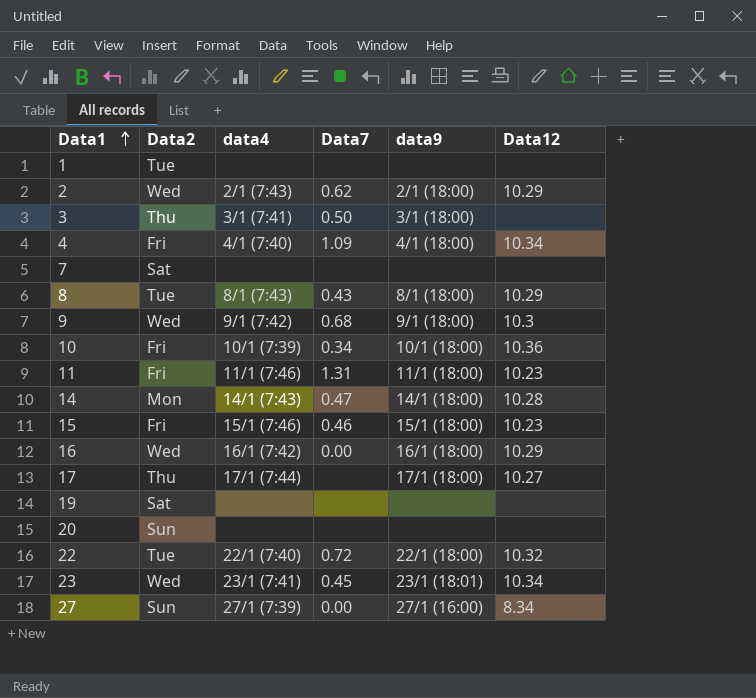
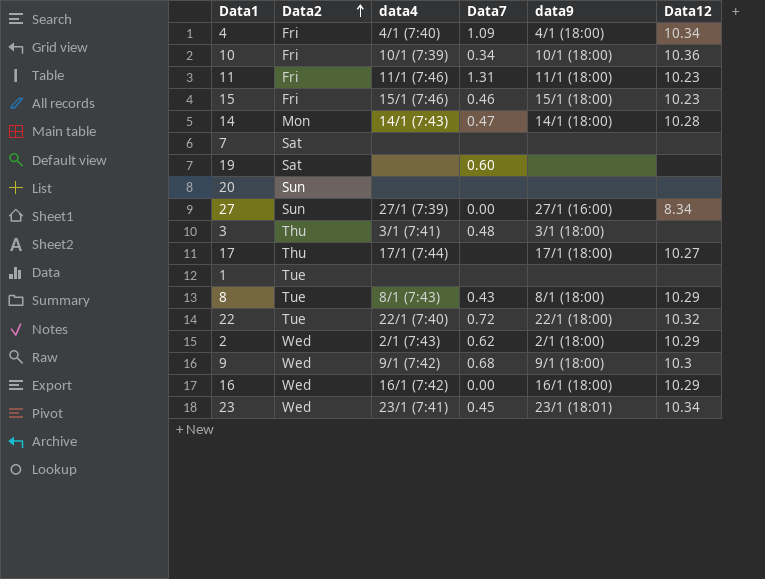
row order: Data1 ascending -> Data2 ascending
19 | Data7: none -> 0.60
3 | Data7: 0.50 -> 0.48

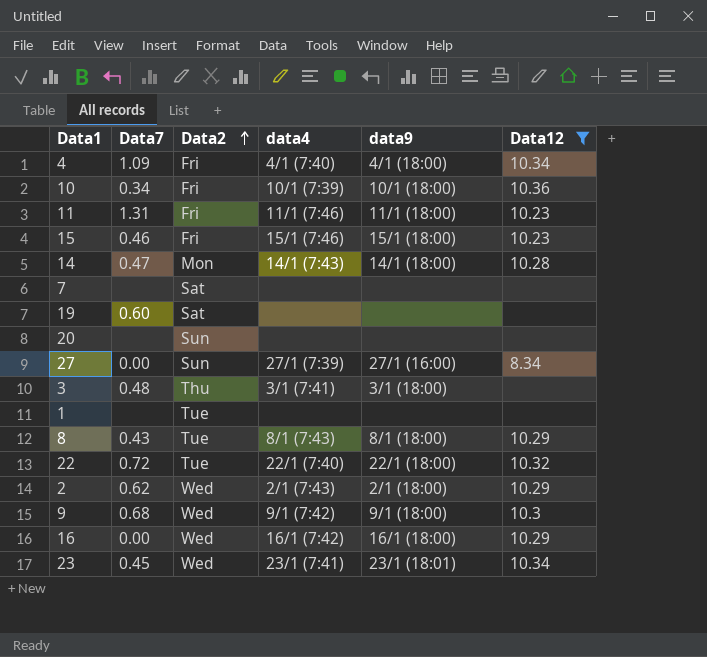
filter: none -> Data12 != 10.27
column Data7 | position: 4 -> 2

